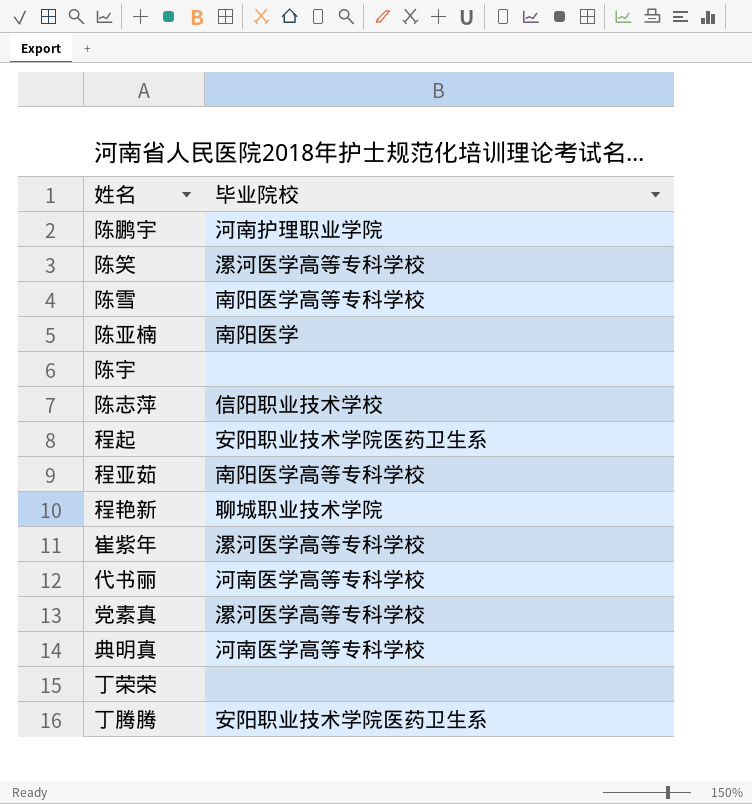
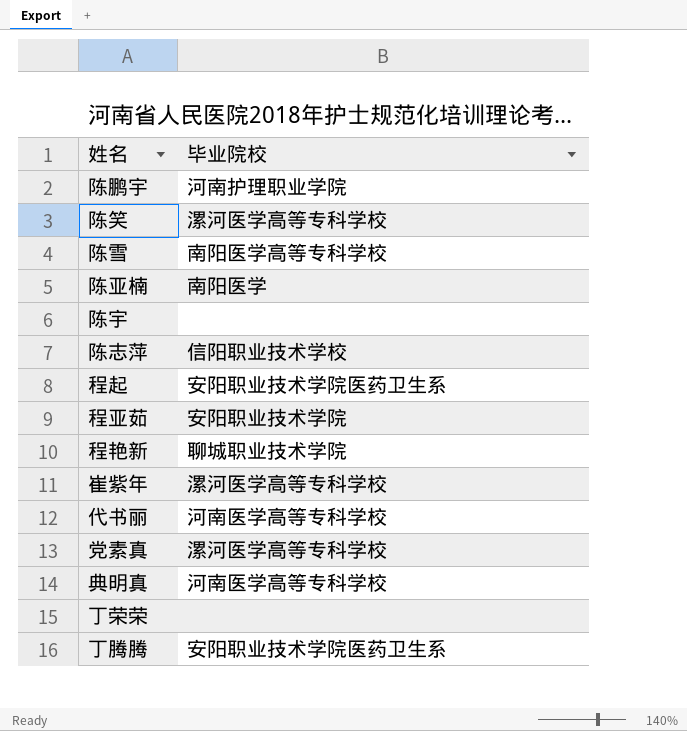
程亚茹 | 毕业院校: 南阳医学高等专科学校 -> 安阳职业技术学院

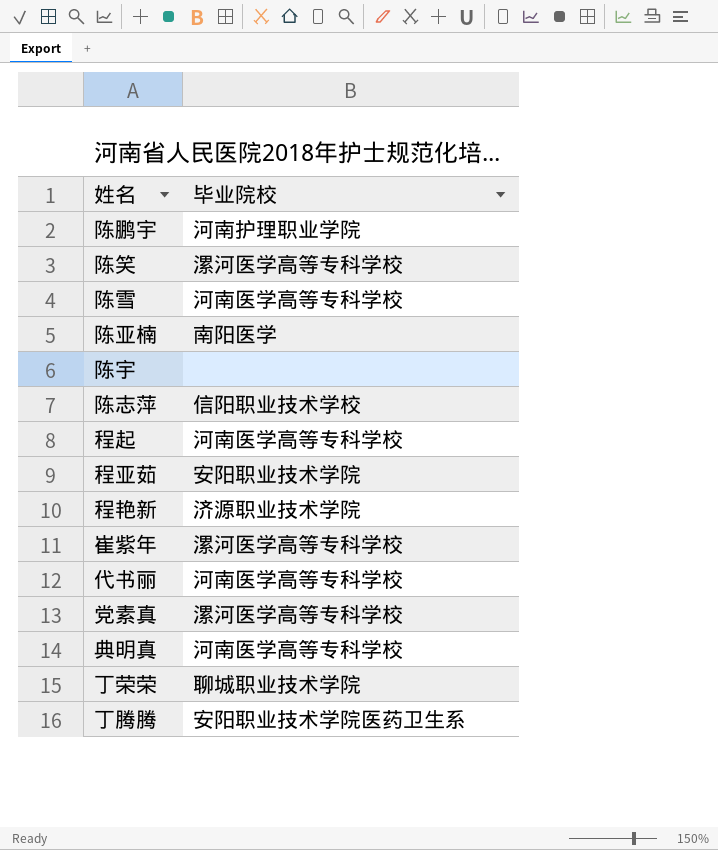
陈雪 | 毕业院校: 南阳医学高等专科学校 -> 河南医学高等专科学校
程起 | 毕业院校: 安阳职业技术学院医药卫生系 -> 河南医学高等专科学校
程艳新 | 毕业院校: 聊城职业技术学院 -> 济源职业技术学院
丁荣荣 | 毕业院校: none -> 聊城职业技术学院

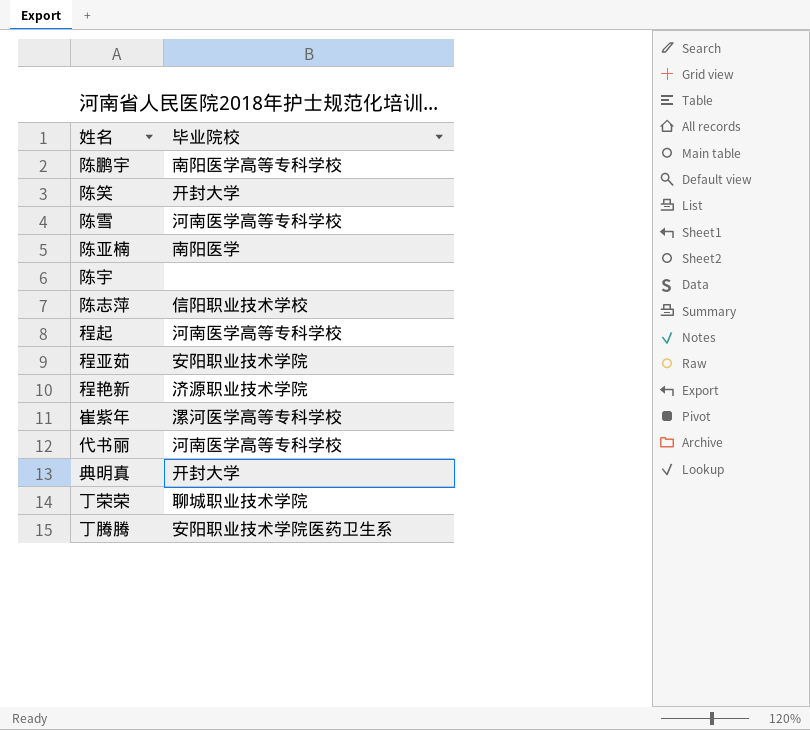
row 党素真: 漯河医学高等专科学校 -> none
陈鹏宇 | 毕业院校: 河南护理职业学院 -> 南阳医学高等专科学校
陈笑 | 毕业院校: 漯河医学高等专科学校 -> 开封大学
典明真 | 毕业院校: 河南医学高等专科学校 -> 开封大学

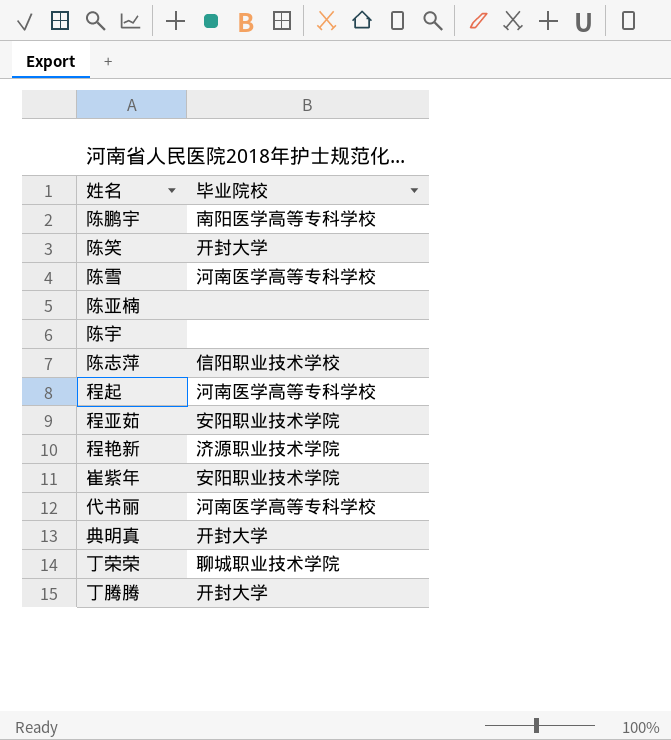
陈亚楠 | 毕业院校: 南阳医学 -> none
崔紫年 | 毕业院校: 漯河医学高等专科学校 -> 安阳职业技术学院
丁腾腾 | 毕业院校: 安阳职业技术学院医药卫生系 -> 开封大学

